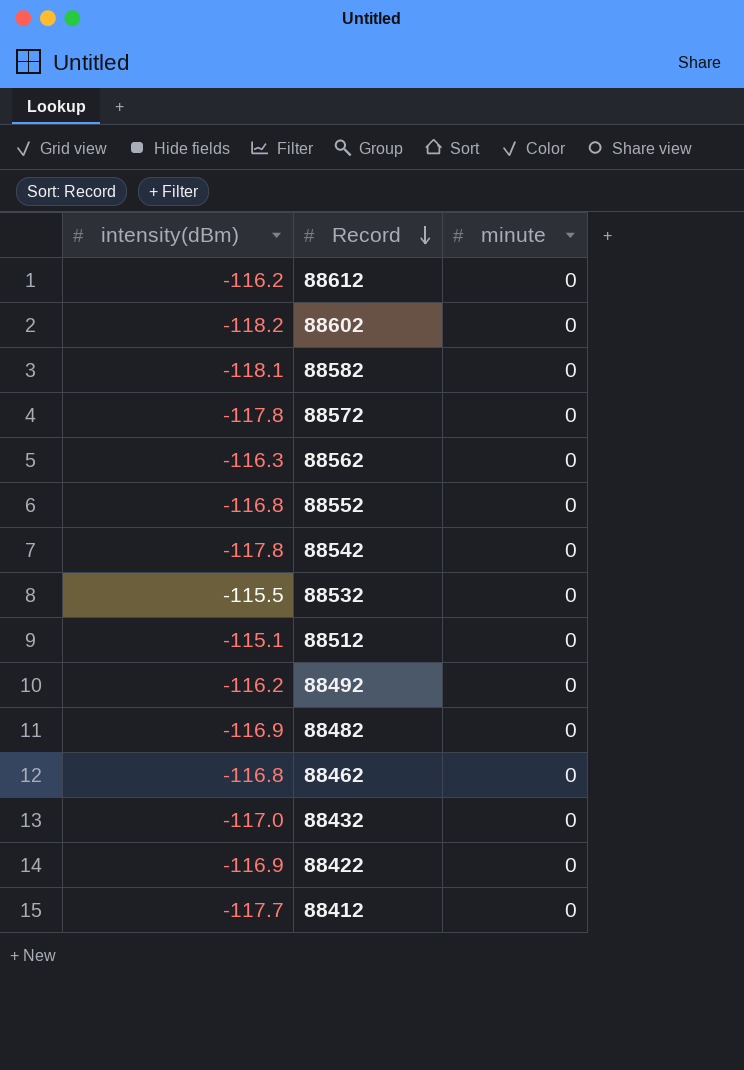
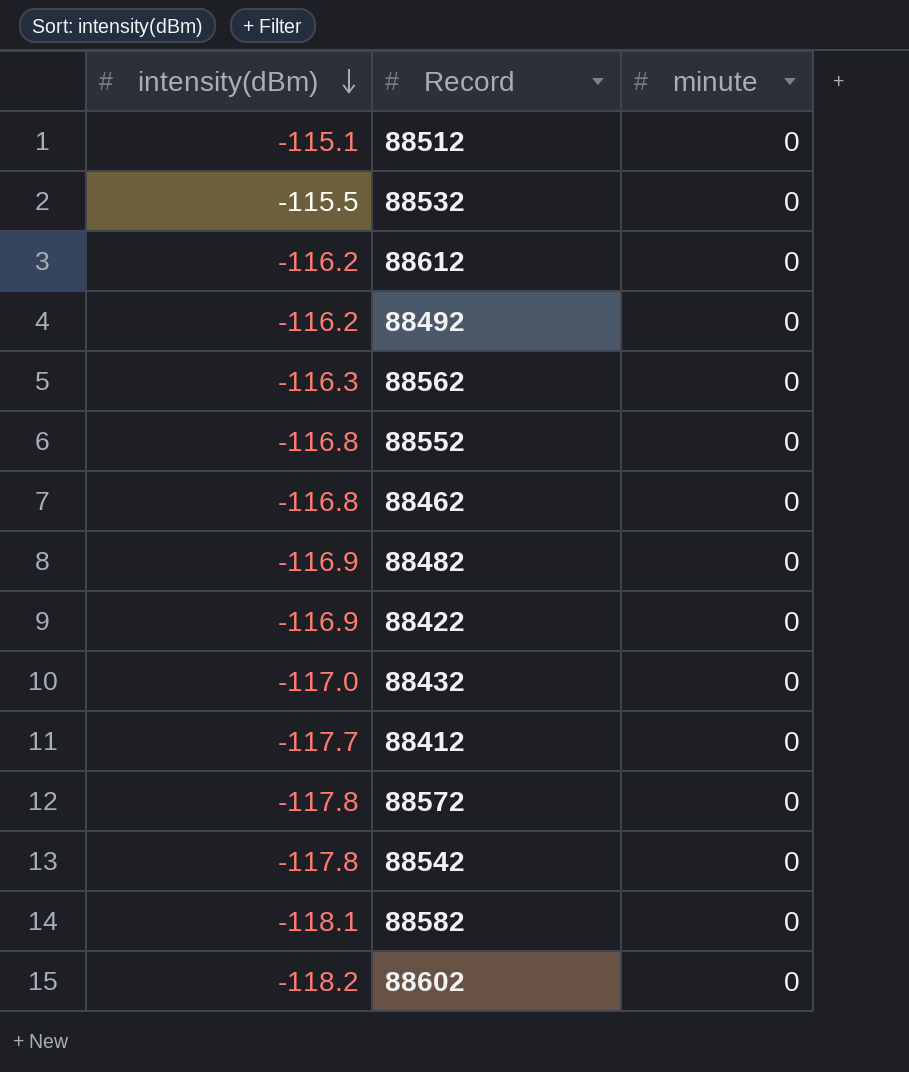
row order: Record descending -> intensity(dBm) descending

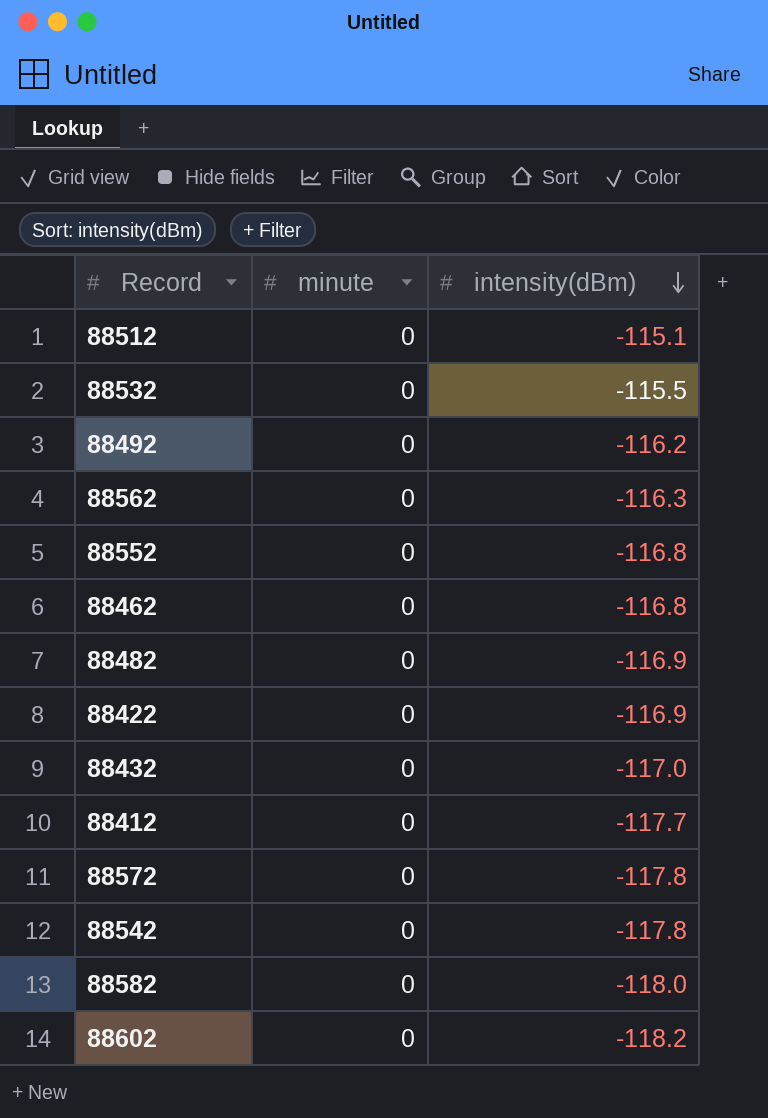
column intensity(dBm) | position: 1 -> 3
row 88612: -116.2 | 0 -> none
88582 | intensity(dBm): -118.1 -> -118.0

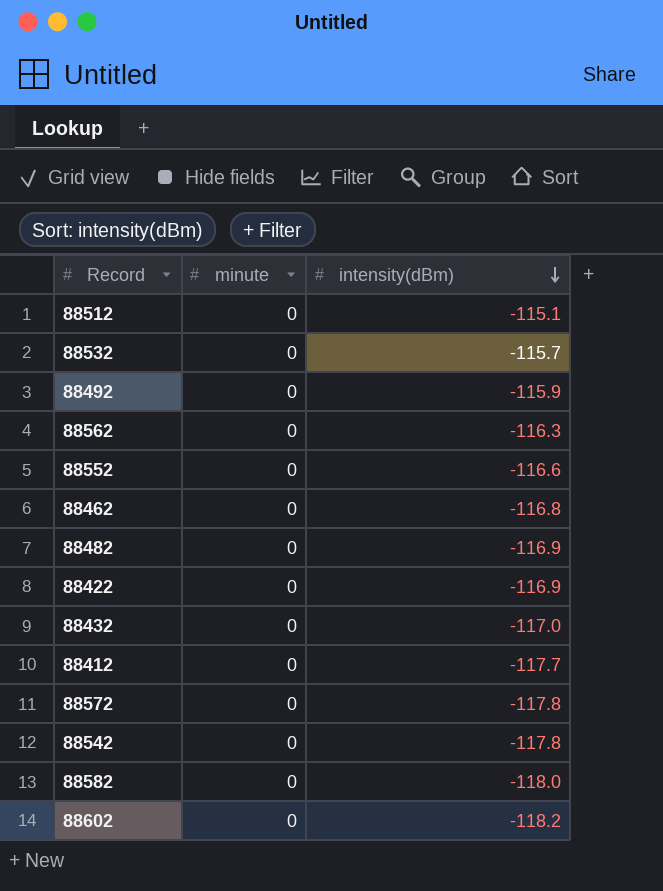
88532 | intensity(dBm): -115.5 -> -115.7
88492 | intensity(dBm): -116.2 -> -115.9
88552 | intensity(dBm): -116.8 -> -116.6

